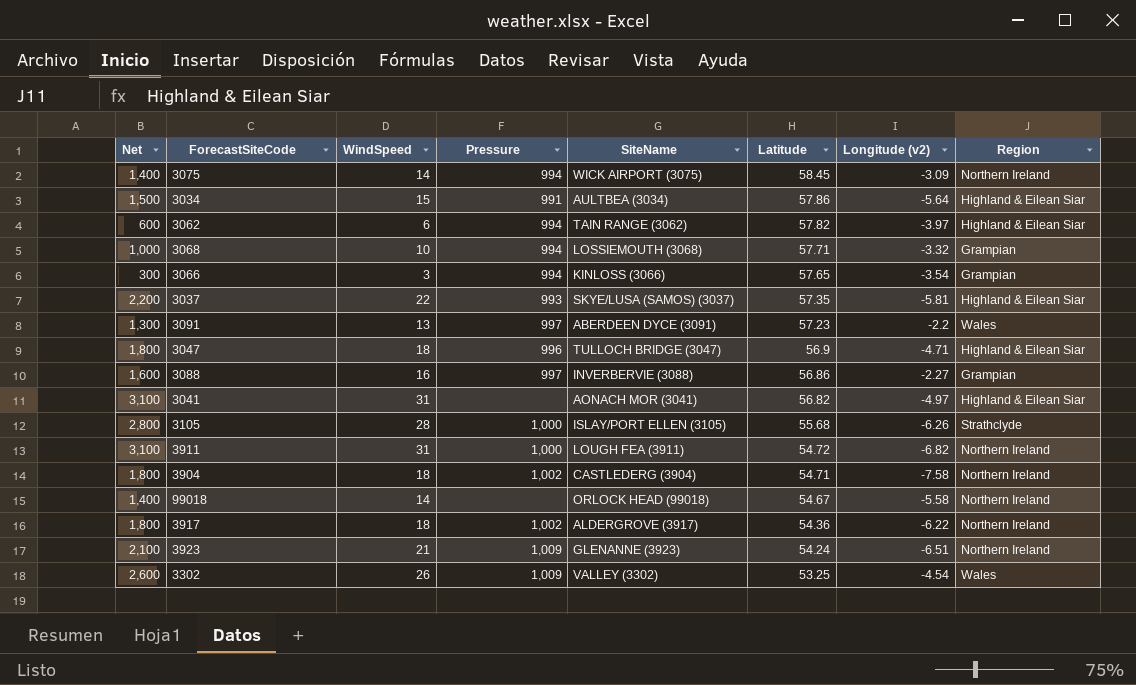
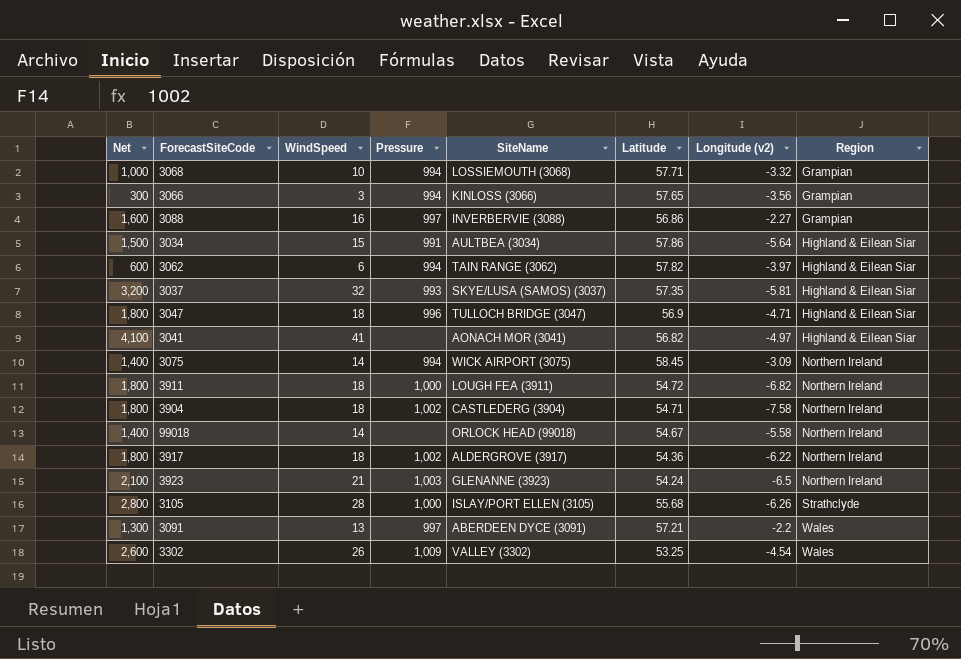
row order: Latitude descending -> Region ascending
3066 | Longitude (v2): -3.54 -> -3.56
3037 | Net: 2,200 -> 3,200
3037 | WindSpeed: 22 -> 32
3041 | Net: 3,100 -> 4,100
3041 | WindSpeed: 31 -> 41
3911 | Net: 3,100 -> 1,800
3911 | WindSpeed: 31 -> 18
3923 | Pressure: 1,009 -> 1,003
3923 | Longitude (v2): -6.51 -> -6.5
3091 | Latitude: 57.23 -> 57.21

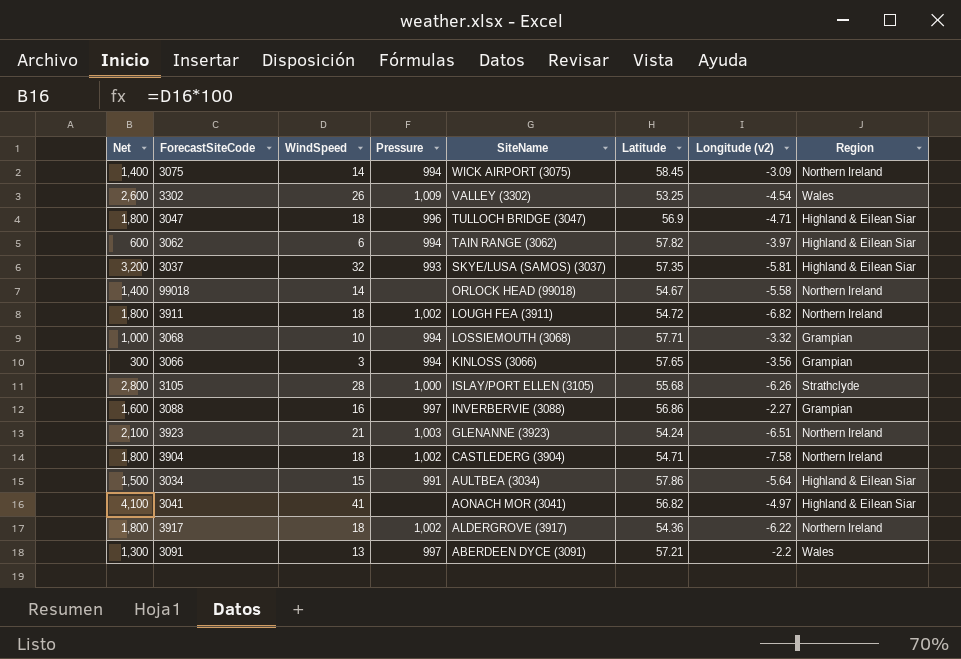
row order: Region ascending -> SiteName descending
3911 | Pressure: 1,000 -> 1,002
3923 | Longitude (v2): -6.5 -> -6.51

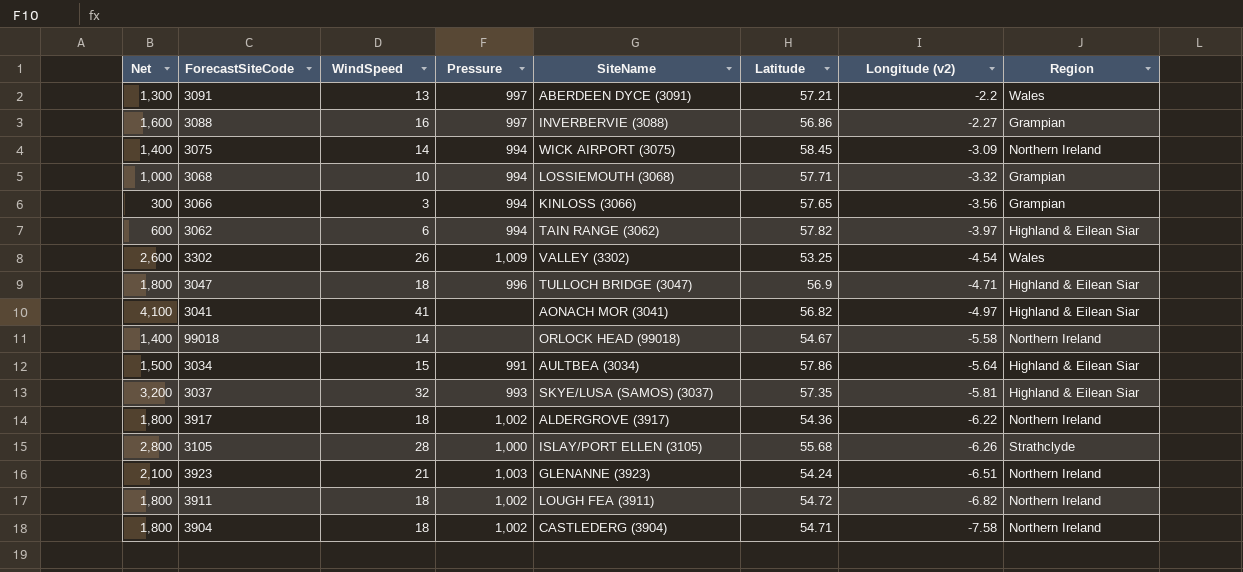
row order: SiteName descending -> Longitude (v2) descending

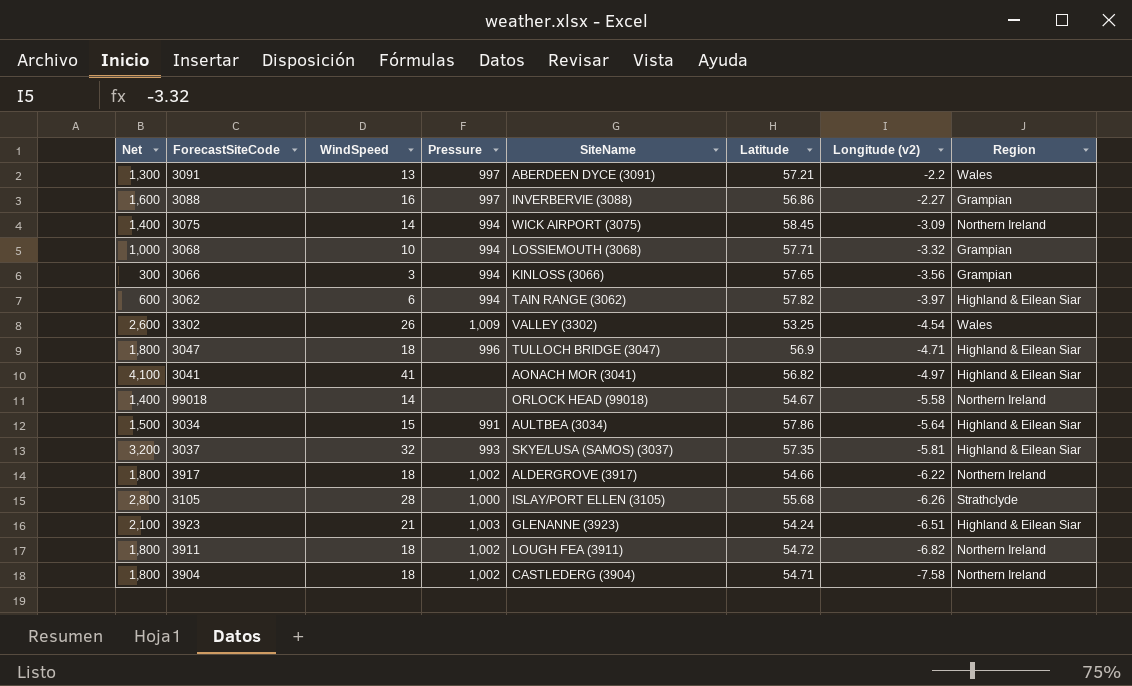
3917 | Latitude: 54.36 -> 54.66
3923 | Region: Northern Ireland -> Highland & Eilean Siar

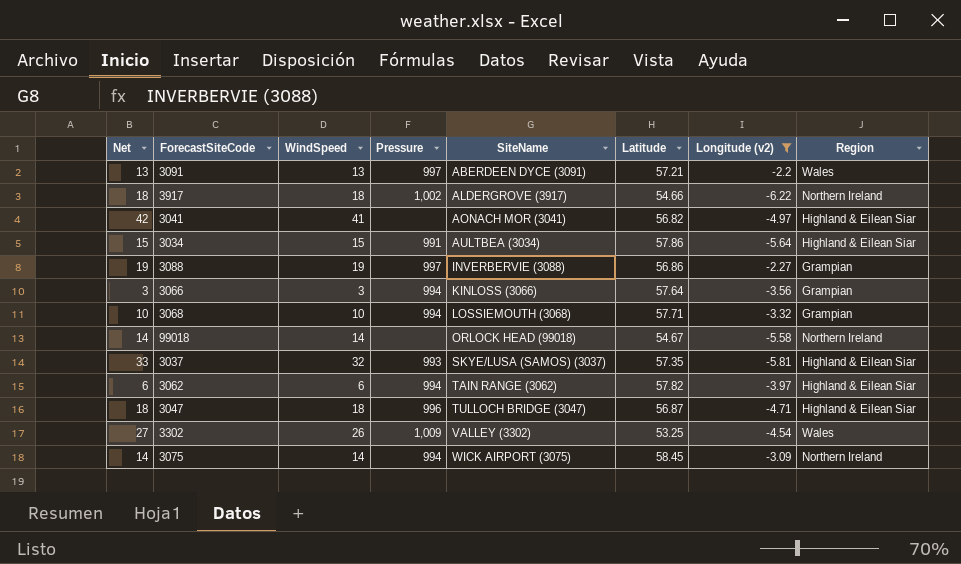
filter: none -> Longitude (v2) >= -6.22
row order: Longitude (v2) descending -> SiteName ascending
column Net | formula: [WindSpeed] * 100 -> [WindSpeed] * 1.02
3088 | WindSpeed: 16 -> 19
3066 | Latitude: 57.65 -> 57.64
3047 | Latitude: 56.9 -> 56.87

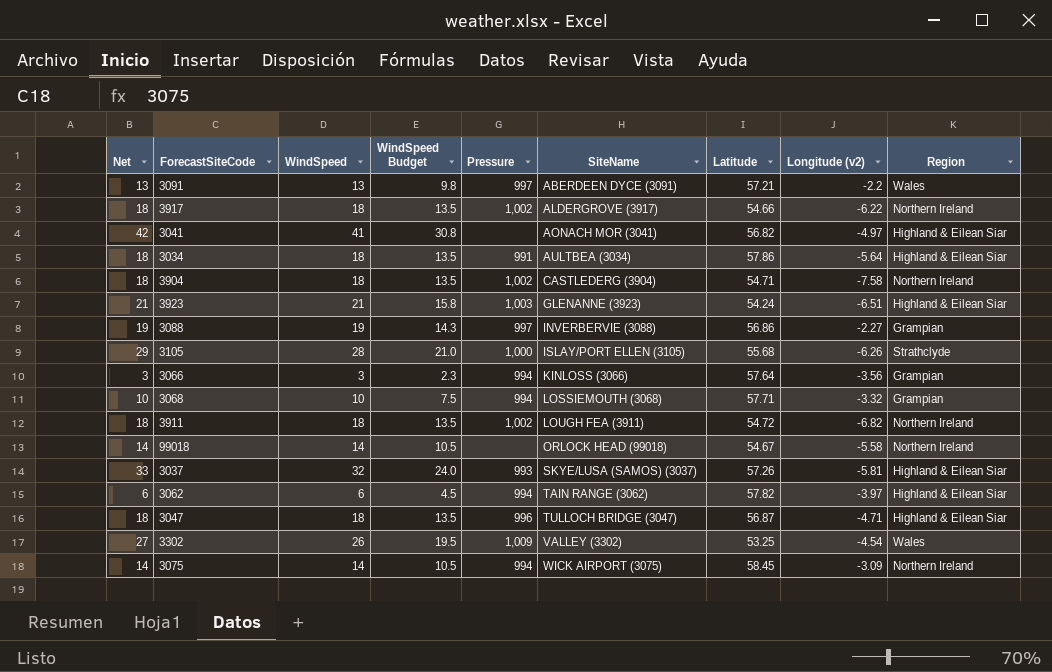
filter: Longitude (v2) >= -6.22 -> none
column WindSpeed Budget | formula: none -> [WindSpeed] * 0.75
3034 | Net: 15 -> 18
3034 | WindSpeed: 15 -> 18
3037 | Latitude: 57.35 -> 57.26

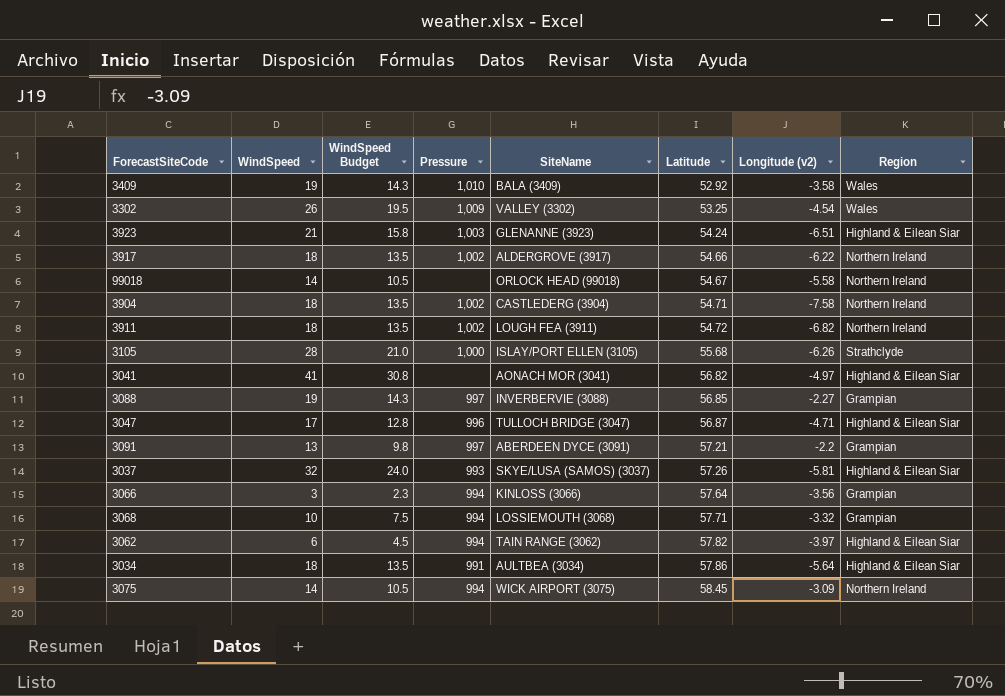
row order: SiteName ascending -> Latitude ascending
column Net | formula: [WindSpeed] * 1.02 -> none
row 3409: none -> 19 | 14.3 | 1,010 | BALA (3409) | 52.92 | -3.58 | Wales
3088 | Latitude: 56.86 -> 56.85
3047 | WindSpeed: 18 -> 17
3047 | WindSpeed Budget: 13.5 -> 12.8
3091 | Region: Wales -> Grampian

